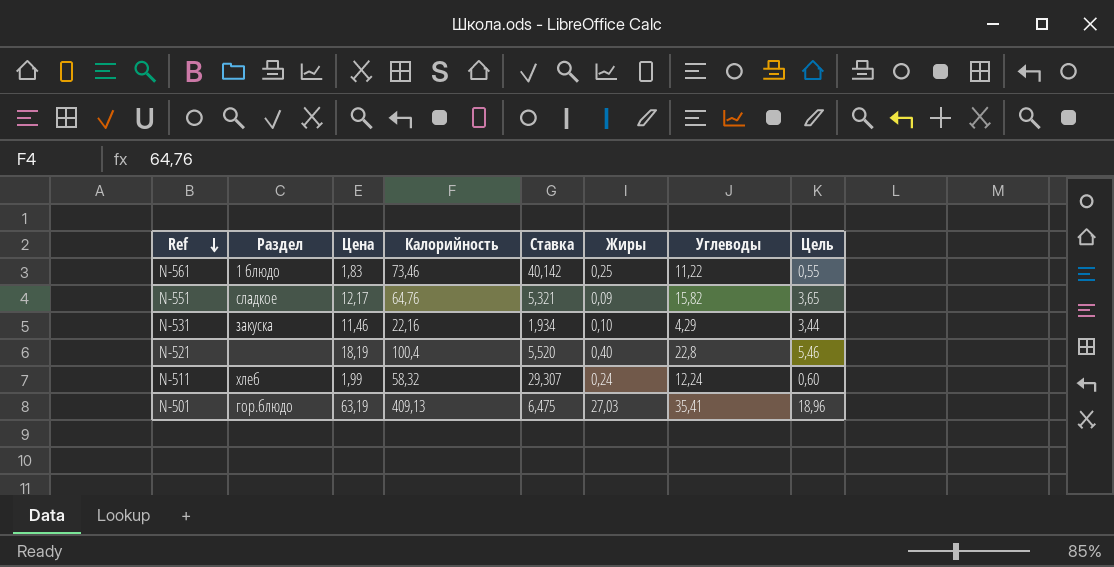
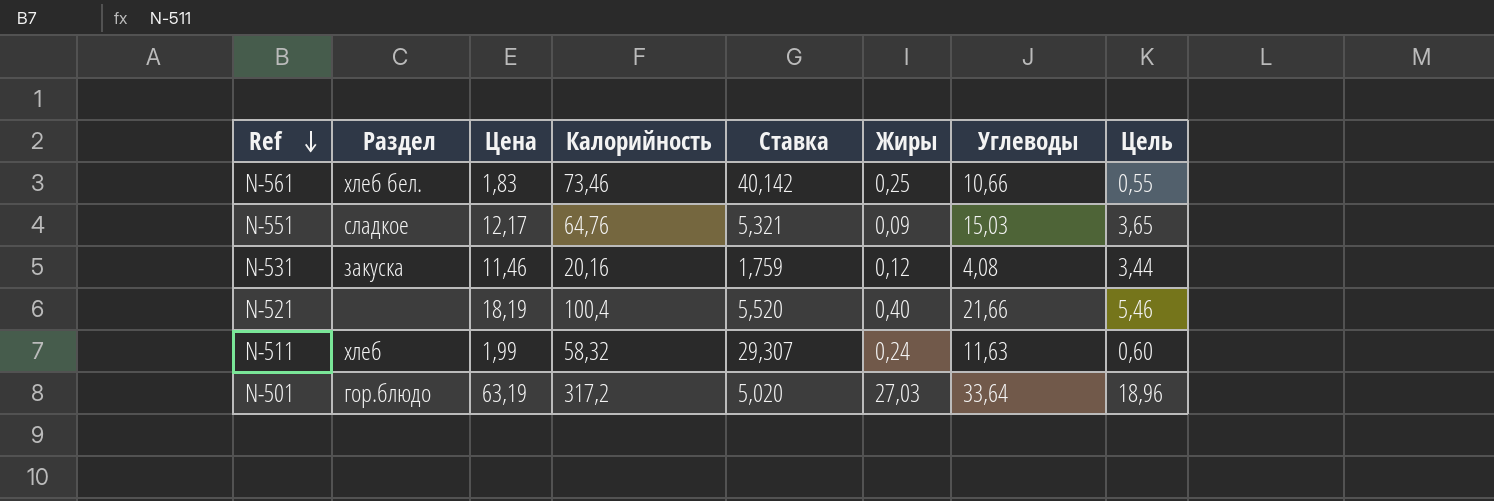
N-561 | Раздел: 1 блюдо -> хлеб бел.
N-561 | Углеводы: 11,22 -> 10,66
N-551 | Углеводы: 15,82 -> 15,03
N-531 | Калорийность: 22,16 -> 20,16
N-531 | Ставка: 1,934 -> 1,759
N-531 | Жиры: 0,10 -> 0,12
N-531 | Углеводы: 4,29 -> 4,08
N-521 | Углеводы: 22,8 -> 21,66
N-511 | Углеводы: 12,24 -> 11,63
N-501 | Калорийность: 409,13 -> 317,2
N-501 | Ставка: 6,475 -> 5,020
N-501 | Углеводы: 35,41 -> 33,64

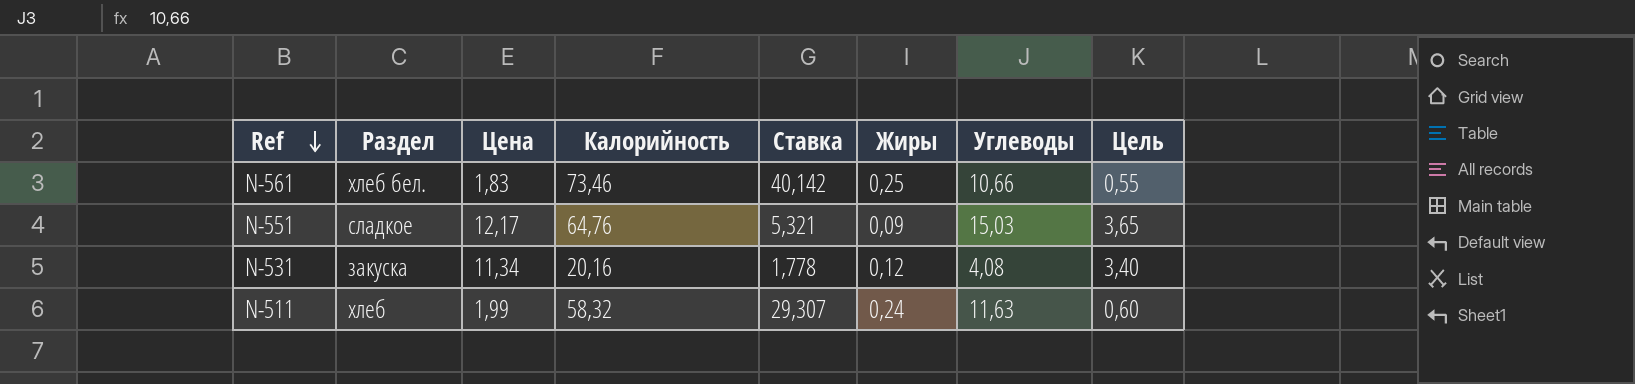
row N-521: none | 18,19 | 100,4 | 5,520 | 0,40 | 21,66 | 5,46 -> none
row N-501: гор.блюдо | 63,19 | 317,2 | 5,020 | 27,03 | 33,64 | 18,96 -> none
N-531 | Цена: 11,46 -> 11,34
N-531 | Ставка: 1,759 -> 1,778
N-531 | Цель: 3,44 -> 3,40

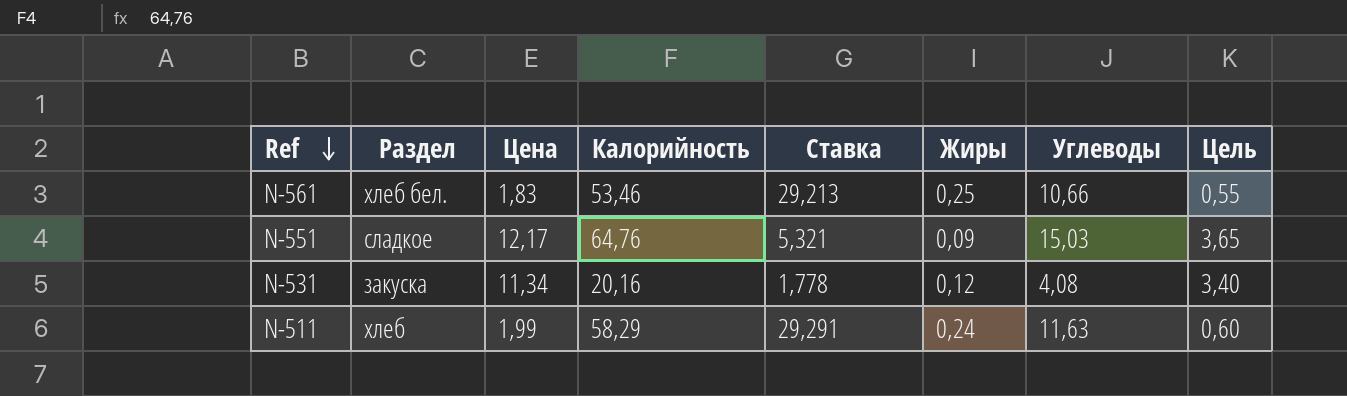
N-561 | Калорийность: 73,46 -> 53,46
N-561 | Ставка: 40,142 -> 29,213
N-511 | Калорийность: 58,32 -> 58,29
N-511 | Ставка: 29,307 -> 29,291

